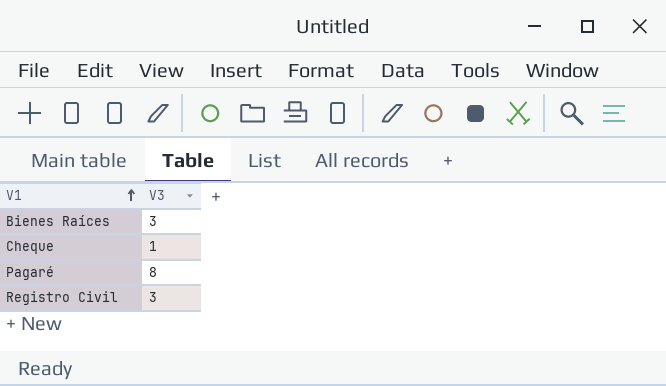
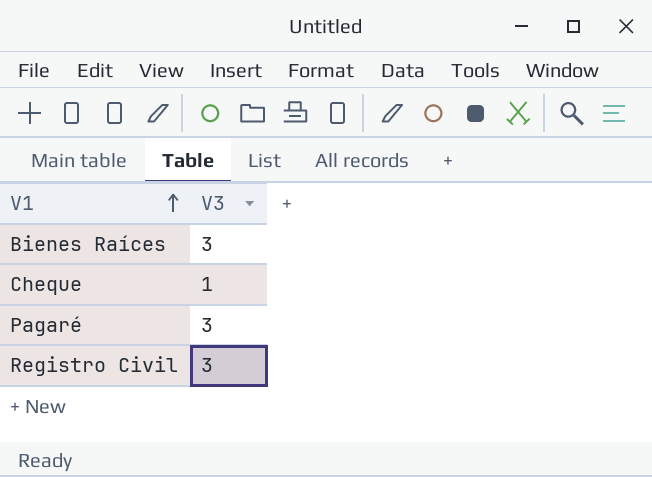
Pagaré | V3: 8 -> 3

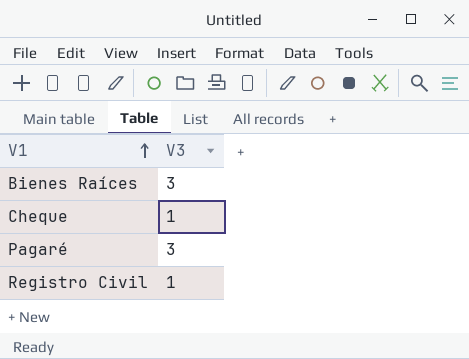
Registro Civil | V3: 3 -> 1

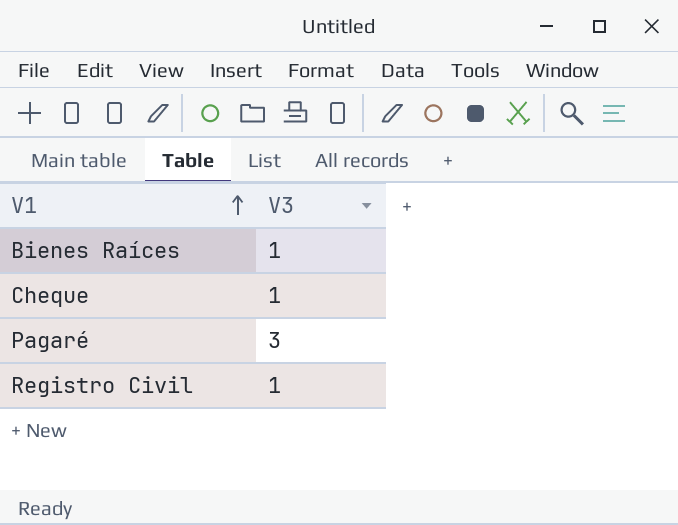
Bienes Raíces | V3: 3 -> 1

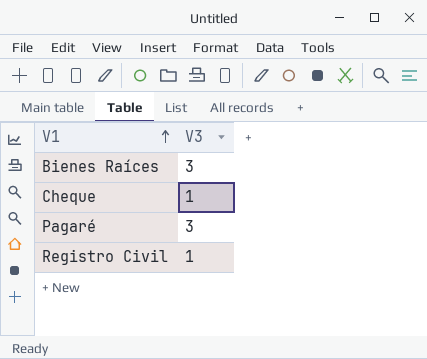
Bienes Raíces | V3: 1 -> 3

